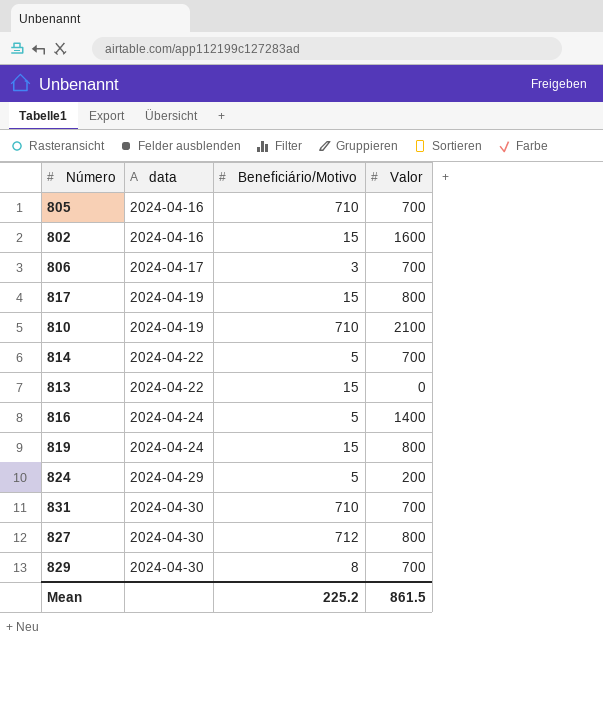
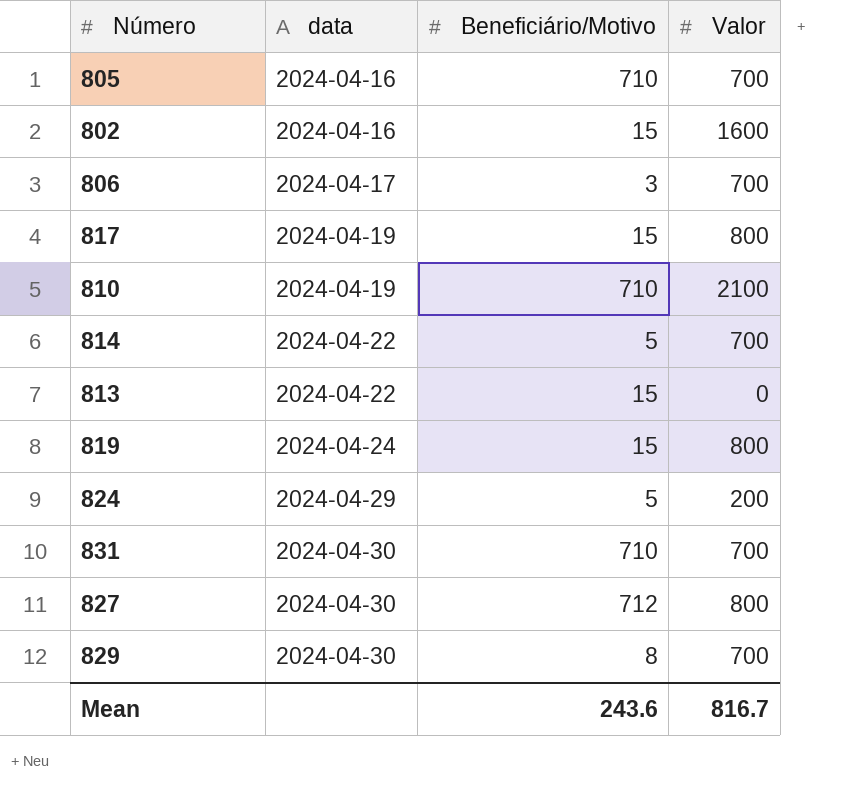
row 816: 2024-04-24 | 5 | 1400 -> none
Mean | Beneficiário/Motivo: 225.2 -> 243.6
Mean | Valor: 861.5 -> 816.7

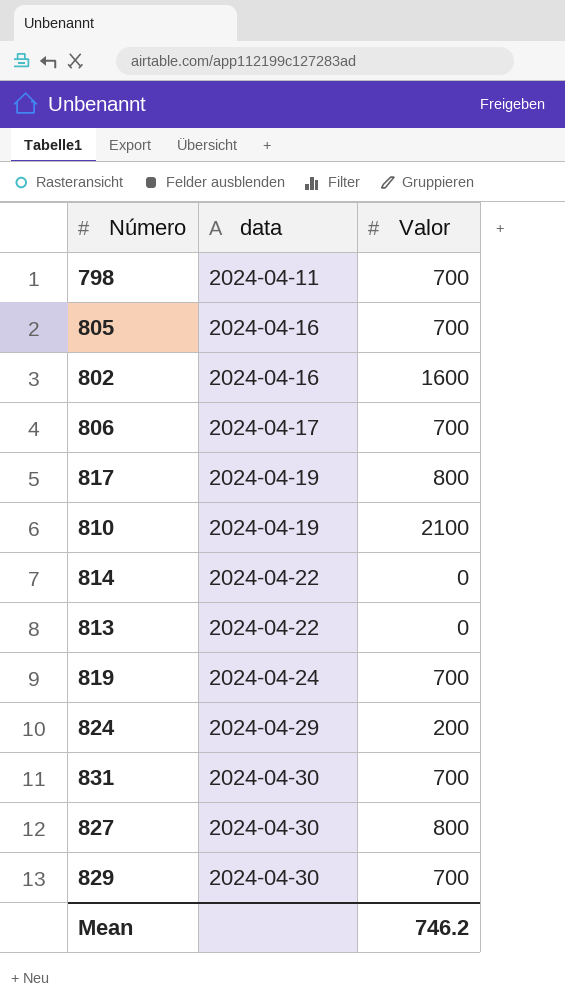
column Beneficiário/Motivo | position: 3 -> none
row 798: none -> 2024-04-11 | 700
814 | Valor: 700 -> 0
819 | Valor: 800 -> 700
Mean | Valor: 816.7 -> 746.2

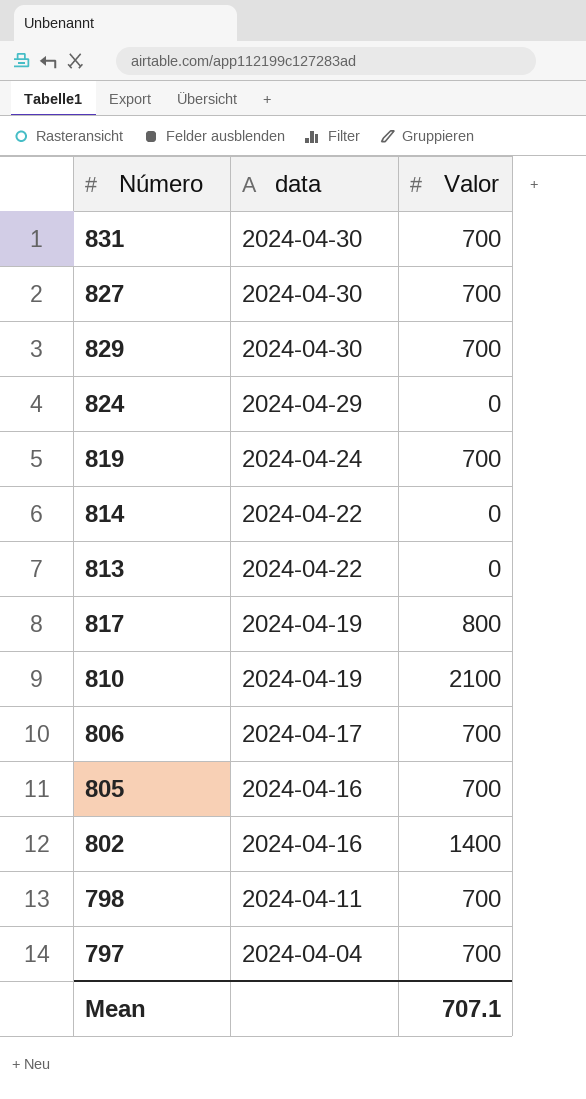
row order: data ascending -> data descending
827 | Valor: 800 -> 700
824 | Valor: 200 -> 0
802 | Valor: 1600 -> 1400
row 797: none -> 2024-04-04 | 700
Mean | Valor: 746.2 -> 707.1

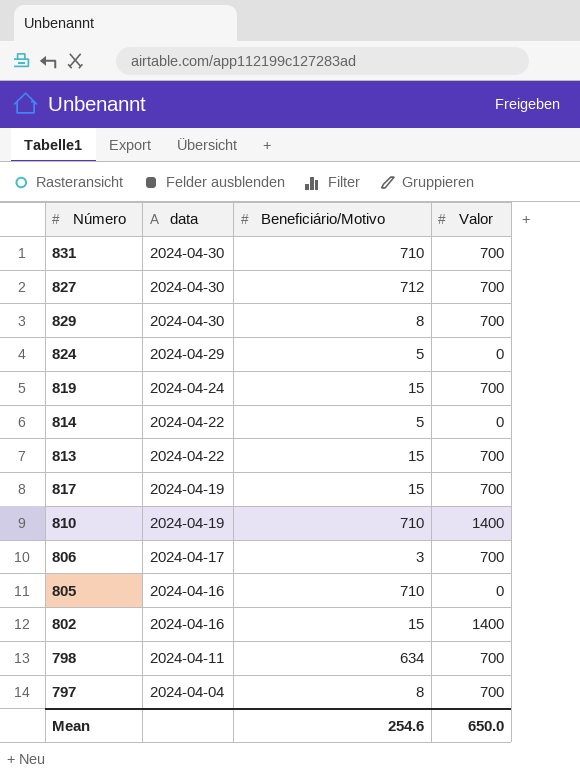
column Beneficiário/Motivo | position: none -> 3
813 | Valor: 0 -> 700
817 | Valor: 800 -> 700
810 | Valor: 2100 -> 1400
805 | Valor: 700 -> 0
Mean | Valor: 707.1 -> 650.0

